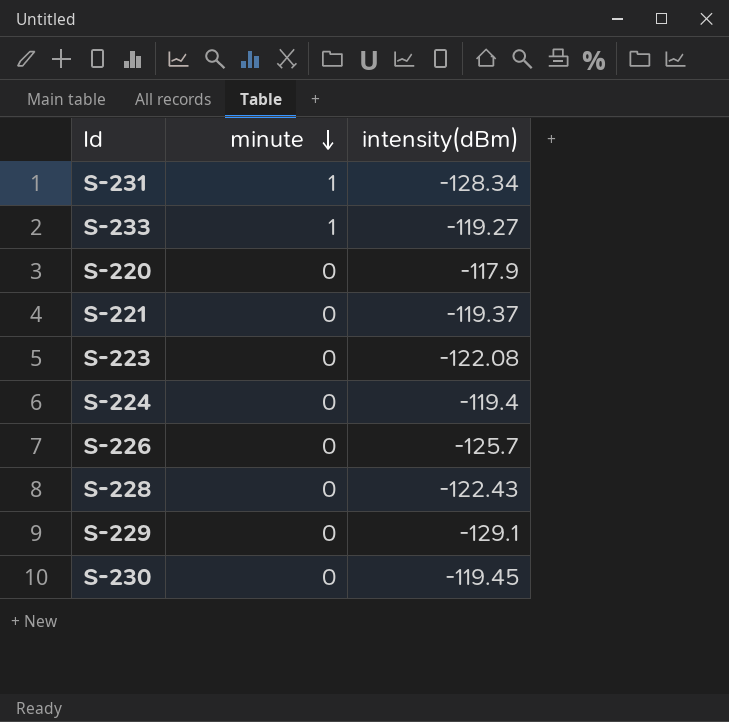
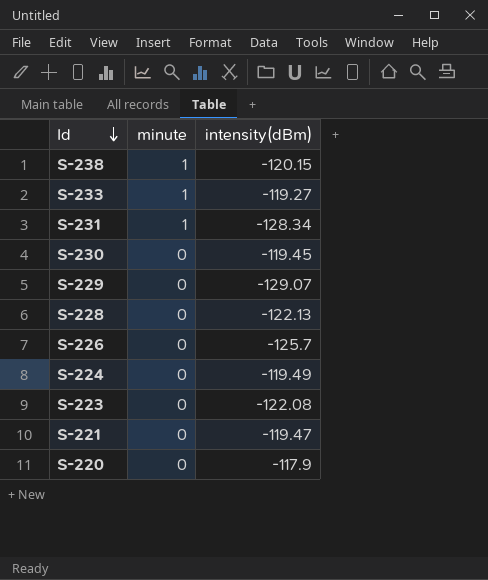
row order: minute descending -> Id descending
row S-238: none -> 1 | -120.15
S-229 | intensity(dBm): -129.1 -> -129.07
S-228 | intensity(dBm): -122.43 -> -122.13
S-224 | intensity(dBm): -119.4 -> -119.49
S-221 | intensity(dBm): -119.37 -> -119.47

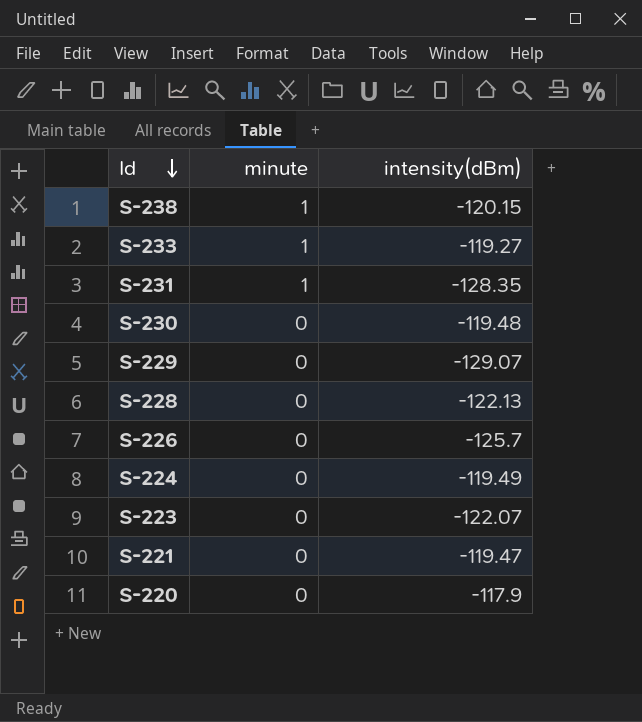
S-231 | intensity(dBm): -128.34 -> -128.35
S-230 | intensity(dBm): -119.45 -> -119.48
S-223 | intensity(dBm): -122.08 -> -122.07

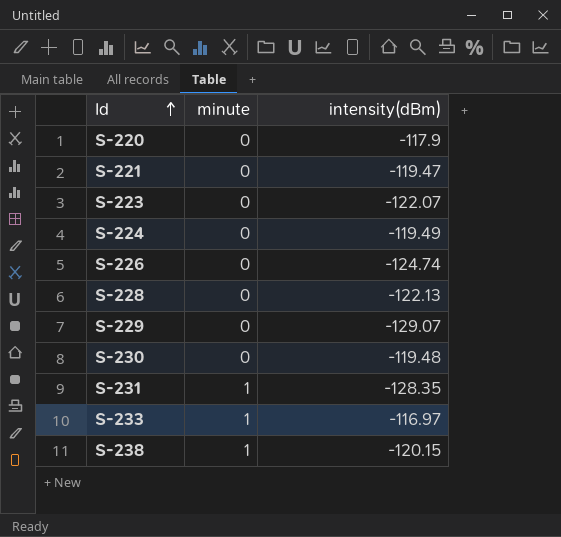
row order: Id descending -> Id ascending
S-226 | intensity(dBm): -125.7 -> -124.74
S-233 | intensity(dBm): -119.27 -> -116.97

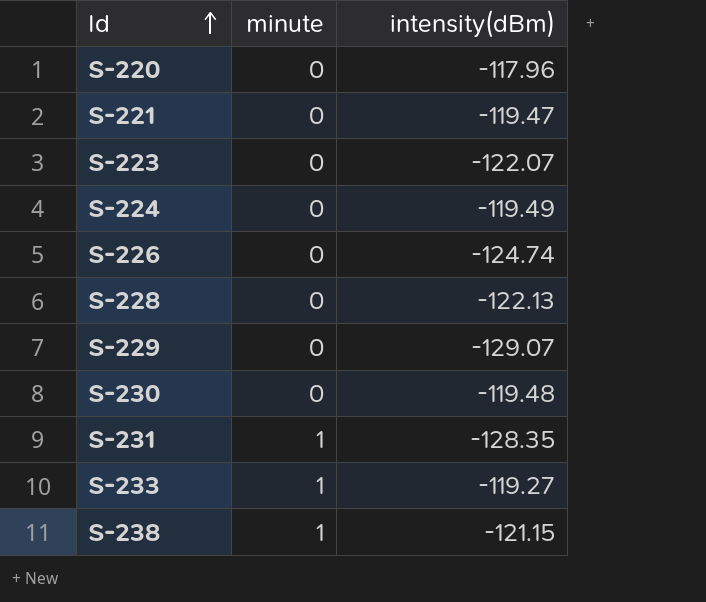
S-220 | intensity(dBm): -117.9 -> -117.96
S-233 | intensity(dBm): -116.97 -> -119.27
S-238 | intensity(dBm): -120.15 -> -121.15

